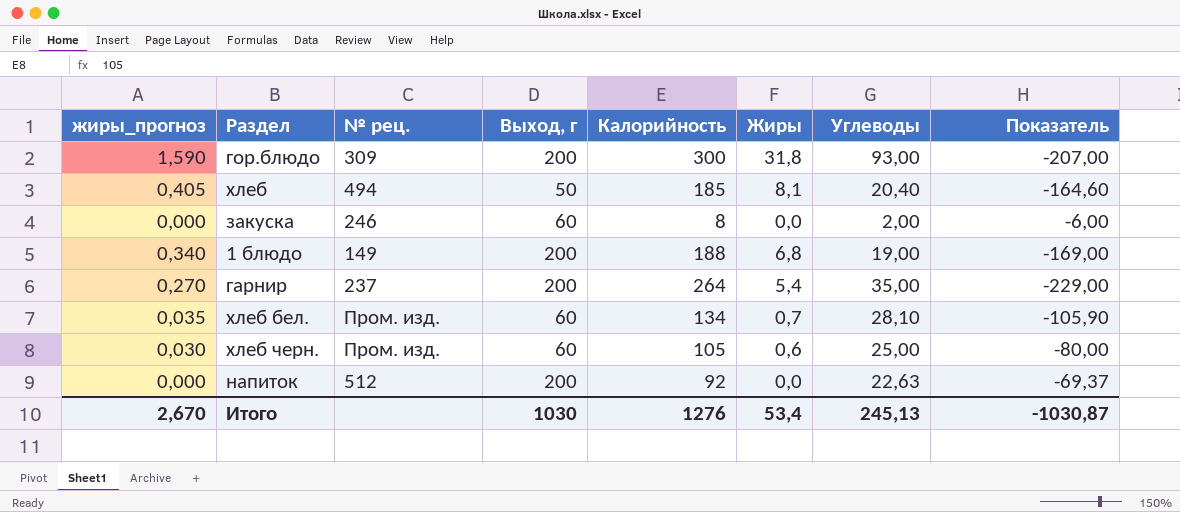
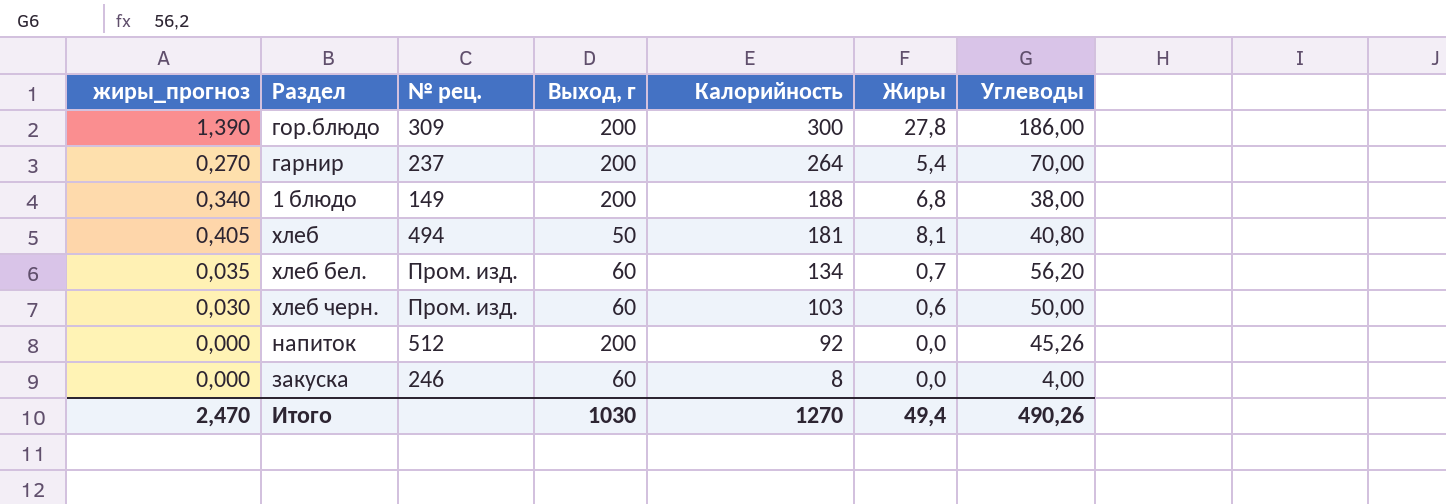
row order: none -> Калорийность descending
column Показатель | formula: [Углеводы] - [Калорийность] -> none
гор.блюдо | жиры_прогноз: 1,590 -> 1,390
гор.блюдо | Жиры: 31,8 -> 27,8
гор.блюдо | Углеводы: 93,00 -> 186,00
гарнир | Углеводы: 35,00 -> 70,00
1 блюдо | Углеводы: 19,00 -> 38,00
хлеб | Калорийность: 185 -> 181
хлеб | Углеводы: 20,40 -> 40,80
хлеб бел. | Углеводы: 28,10 -> 56,20
хлеб черн. | Калорийность: 105 -> 103
хлеб черн. | Углеводы: 25,00 -> 50,00
напиток | Углеводы: 22,63 -> 45,26
закуска | Углеводы: 2,00 -> 4,00
Итого | жиры_прогноз: 2,670 -> 2,470
Итого | Калорийность: 1276 -> 1270
Итого | Жиры: 53,4 -> 49,4
Итого | Углеводы: 245,13 -> 490,26

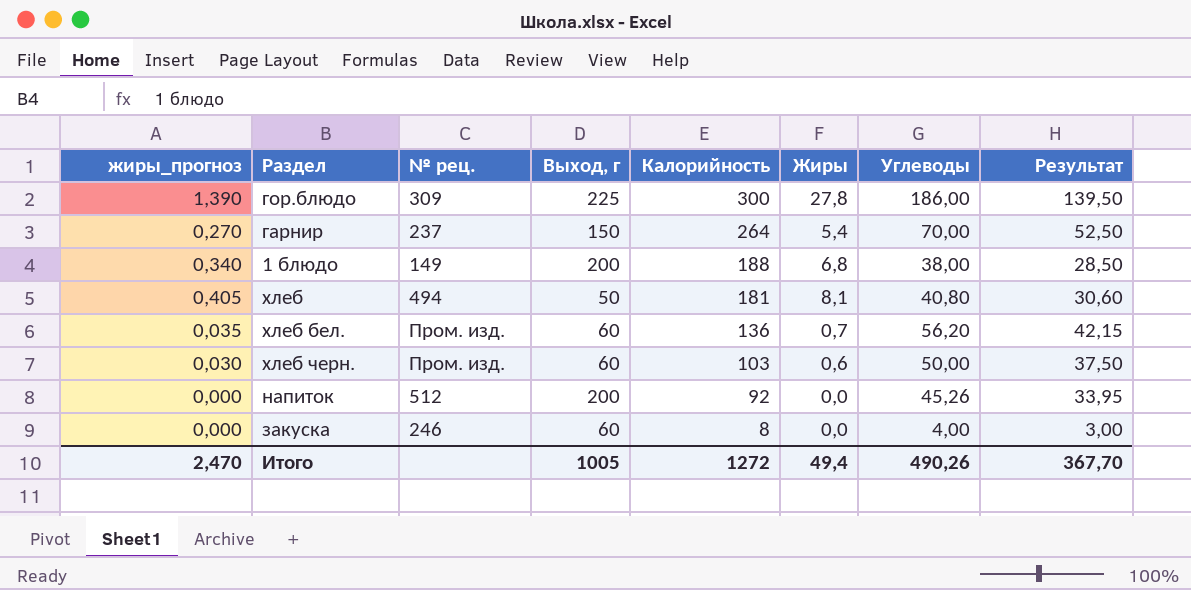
column Результат | formula: none -> [Углеводы] * 0,75
гор.блюдо | Выход, г: 200 -> 225
гарнир | Выход, г: 200 -> 150
хлеб бел. | Калорийность: 134 -> 136
Итого | Выход, г: 1030 -> 1005
Итого | Калорийность: 1270 -> 1272

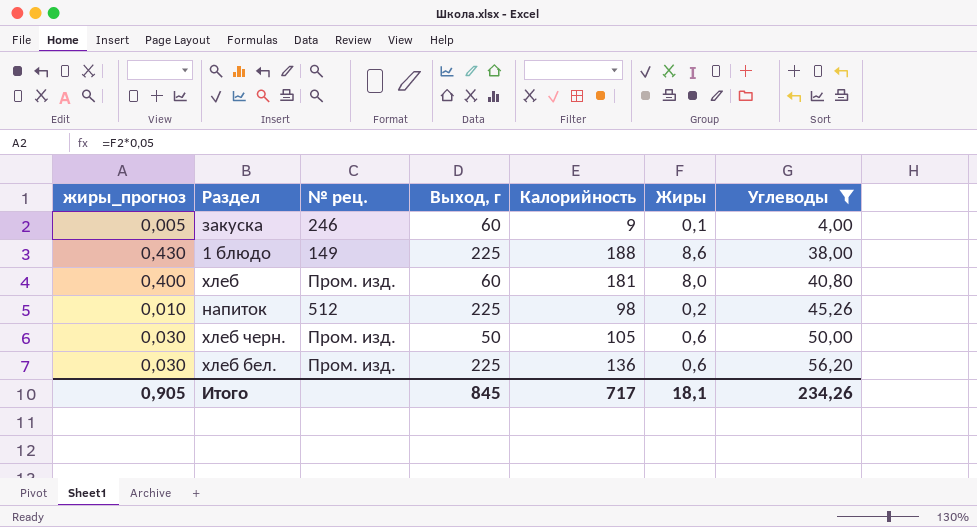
filter: none -> Углеводы <= 56,20
row order: Калорийность descending -> Углеводы ascending
column Результат | formula: [Углеводы] * 0,75 -> none
закуска | жиры_прогноз: 0,000 -> 0,005
закуска | Калорийность: 8 -> 9
закуска | Жиры: 0,0 -> 0,1
1 блюдо | жиры_прогноз: 0,340 -> 0,430
1 блюдо | Выход, г: 200 -> 225
1 блюдо | Жиры: 6,8 -> 8,6
хлеб | жиры_прогноз: 0,405 -> 0,400
хлеб | № рец.: 494 -> Пром. изд.
хлеб | Выход, г: 50 -> 60
хлеб | Жиры: 8,1 -> 8,0
напиток | жиры_прогноз: 0,000 -> 0,010
напиток | Выход, г: 200 -> 225
напиток | Калорийность: 92 -> 98
напиток | Жиры: 0,0 -> 0,2
хлеб черн. | Выход, г: 60 -> 50
хлеб черн. | Калорийность: 103 -> 105
хлеб бел. | жиры_прогноз: 0,035 -> 0,030
хлеб бел. | Выход, г: 60 -> 225
хлеб бел. | Жиры: 0,7 -> 0,6
Итого | жиры_прогноз: 2,470 -> 0,905
Итого | Выход, г: 1005 -> 845
Итого | Калорийность: 1272 -> 717
Итого | Жиры: 49,4 -> 18,1
Итого | Углеводы: 490,26 -> 234,26

